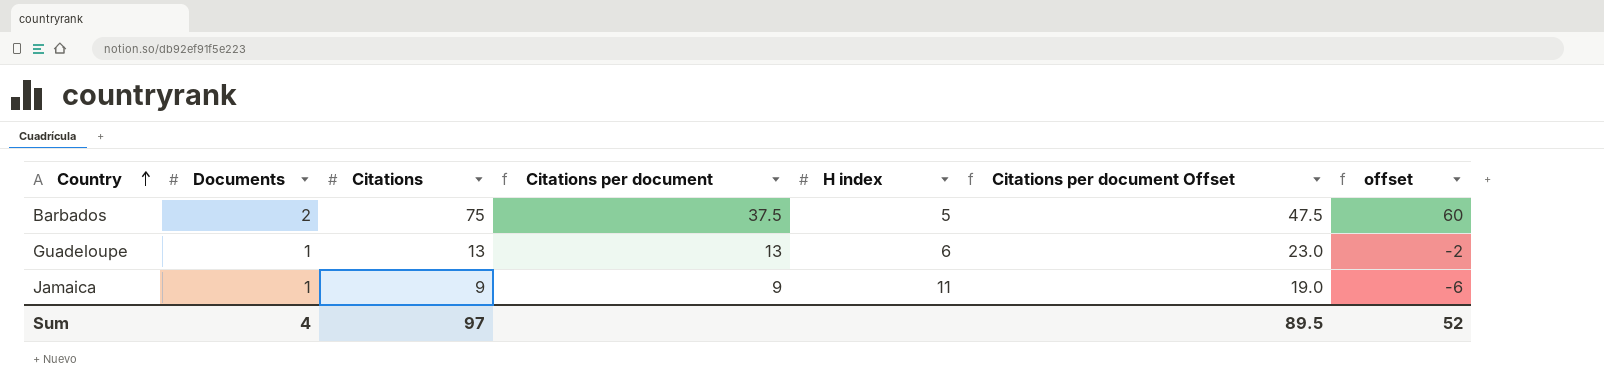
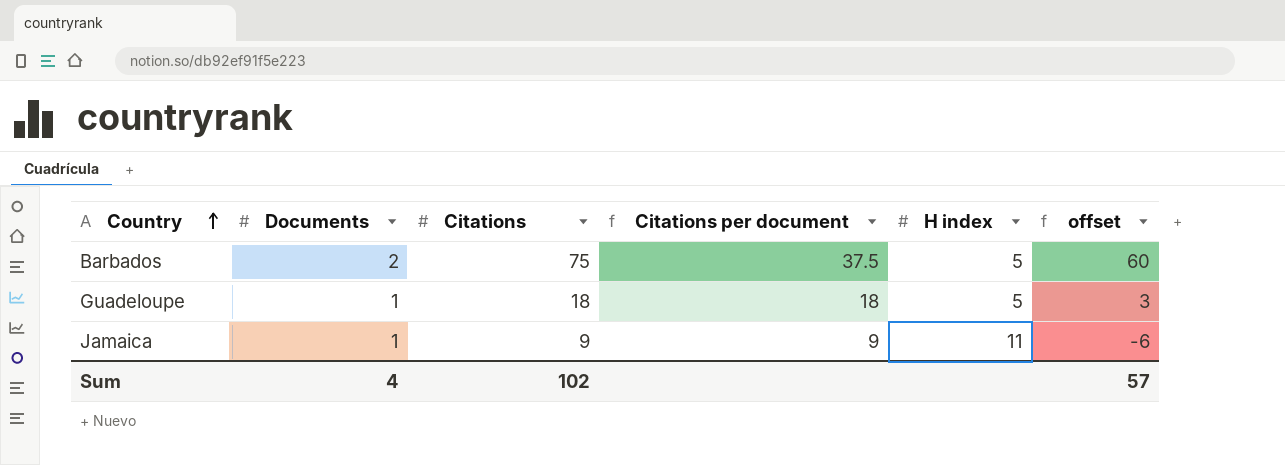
column Citations per document Offset | formula: [Citations per document] + 10 -> none
Guadeloupe | Citations: 13 -> 18
Guadeloupe | Citations per document: 13 -> 18
Guadeloupe | H index: 6 -> 5
Guadeloupe | offset: -2 -> 3
Sum | Citations: 97 -> 102
Sum | offset: 52 -> 57

